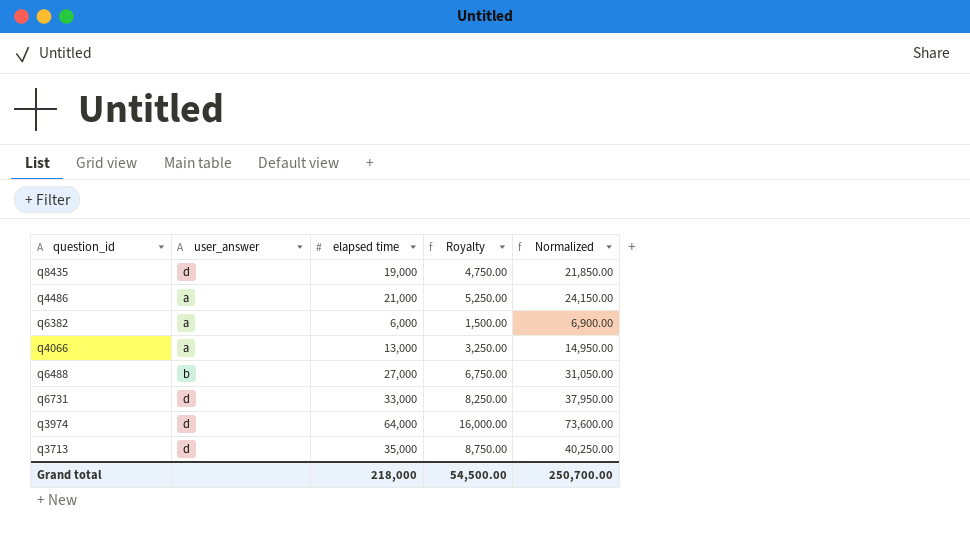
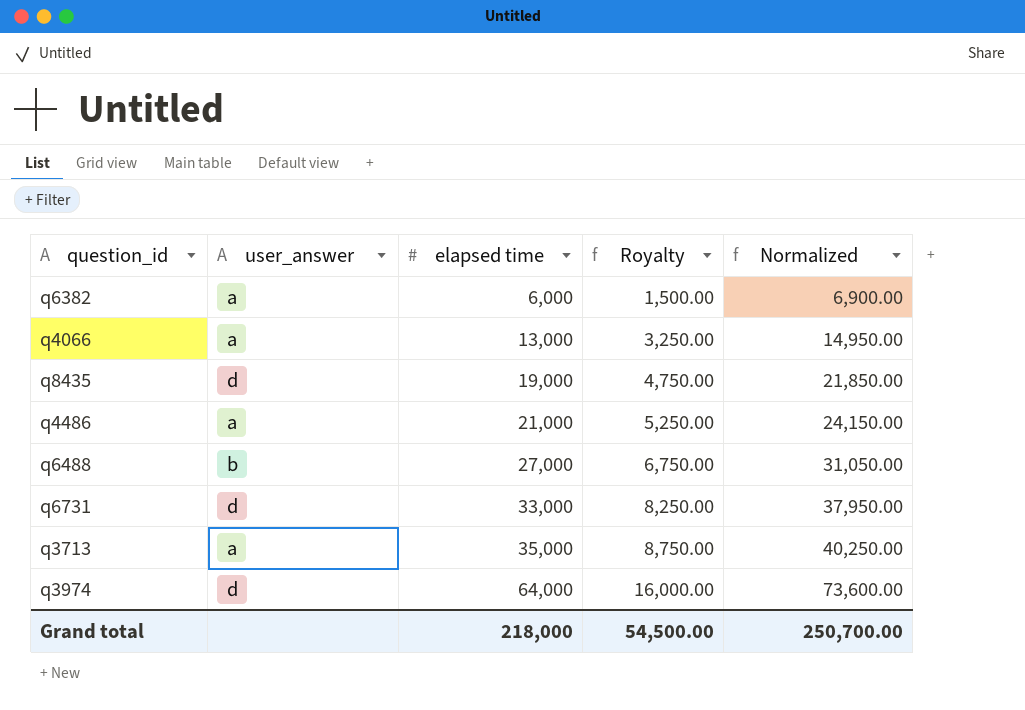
row order: none -> elapsed time ascending
q3713 | user_answer: d -> a

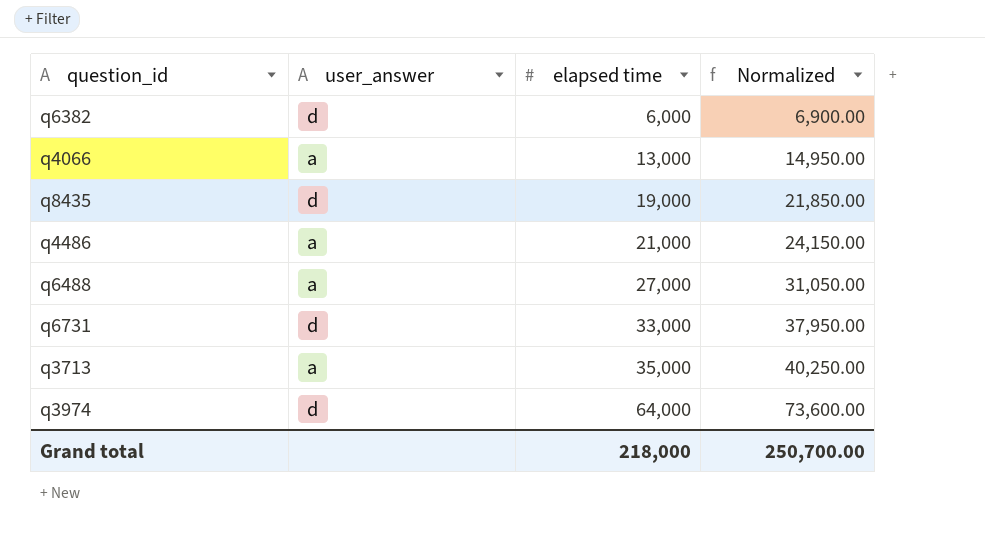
column Royalty | formula: [elapsed time] * 0.25 -> none
q6382 | user_answer: a -> d
q6488 | user_answer: b -> a

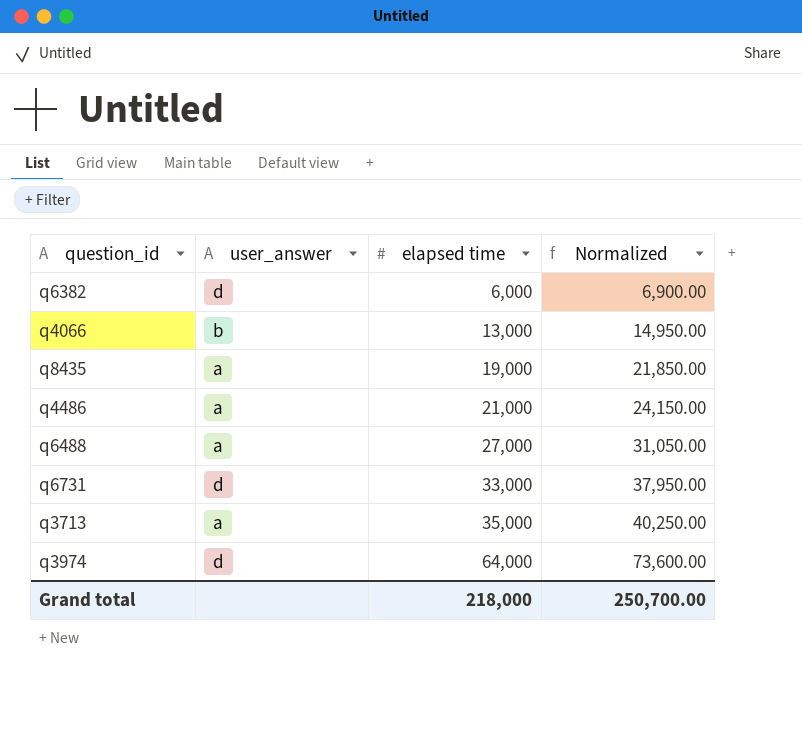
q4066 | user_answer: a -> b
q8435 | user_answer: d -> a

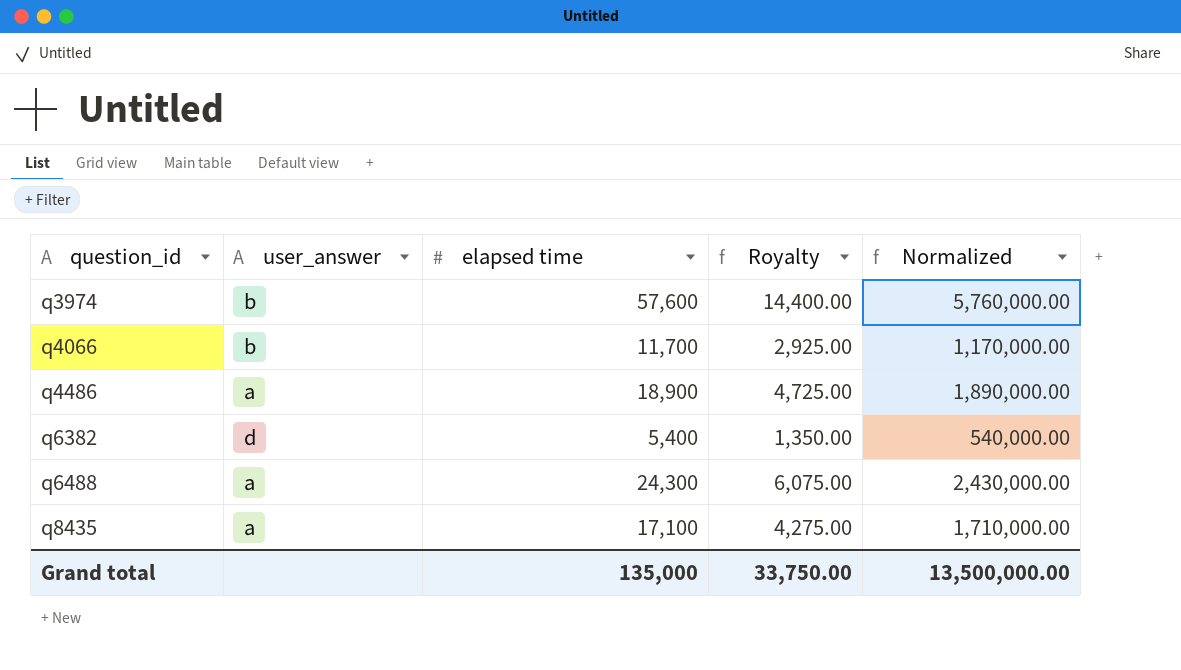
row order: elapsed time ascending -> question_id ascending
column Royalty | formula: none -> [elapsed time] * 0.25
column Normalized | formula: [elapsed time] * 1.15 -> [elapsed time] * 100
row q6731: d | 33,000 | 37,950.00 -> none
row q3713: a | 35,000 | 40,250.00 -> none
q3974 | user_answer: d -> b
q3974 | elapsed time: 64,000 -> 57,600
q4066 | elapsed time: 13,000 -> 11,700
q4486 | elapsed time: 21,000 -> 18,900
q6382 | elapsed time: 6,000 -> 5,400
q6488 | elapsed time: 27,000 -> 24,300
q8435 | elapsed time: 19,000 -> 17,100
Grand total | elapsed time: 218,000 -> 135,000
Grand total | Normalized: 250,700.00 -> 13,500,000.00

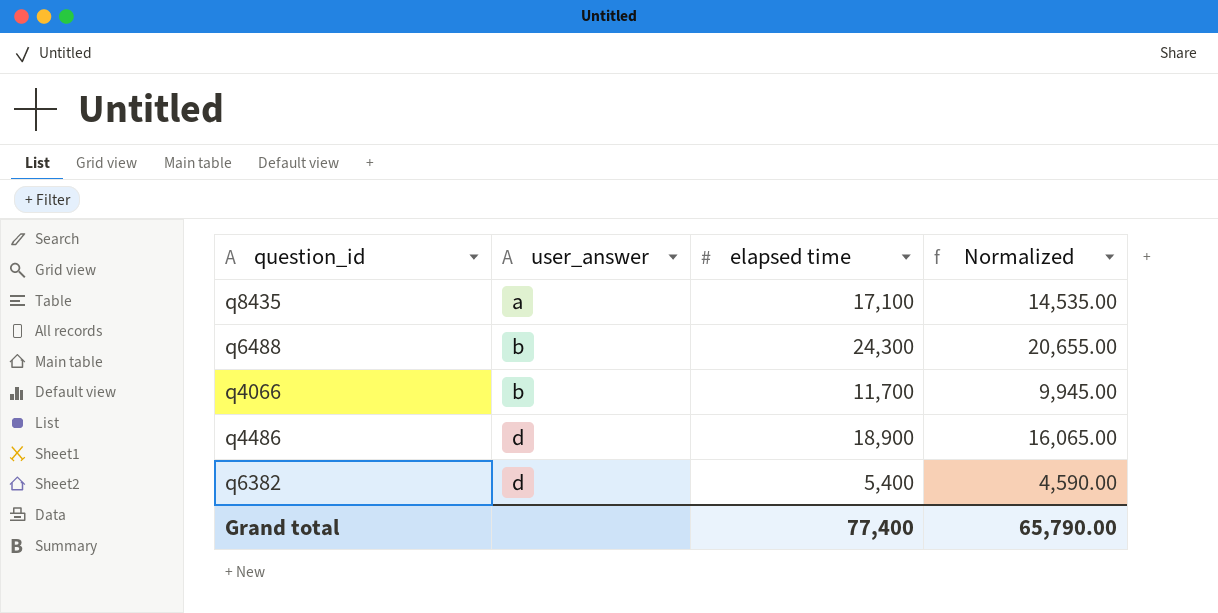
row order: question_id ascending -> user_answer ascending
column Royalty | formula: [elapsed time] * 0.25 -> none
column Normalized | formula: [elapsed time] * 100 -> [elapsed time] * 0.85
row q3974: b | 57,600 | 14,400.00 | 5,760,000.00 -> none
q6488 | user_answer: a -> b
q4486 | user_answer: a -> d
Grand total | elapsed time: 135,000 -> 77,400
Grand total | Normalized: 13,500,000.00 -> 65,790.00

